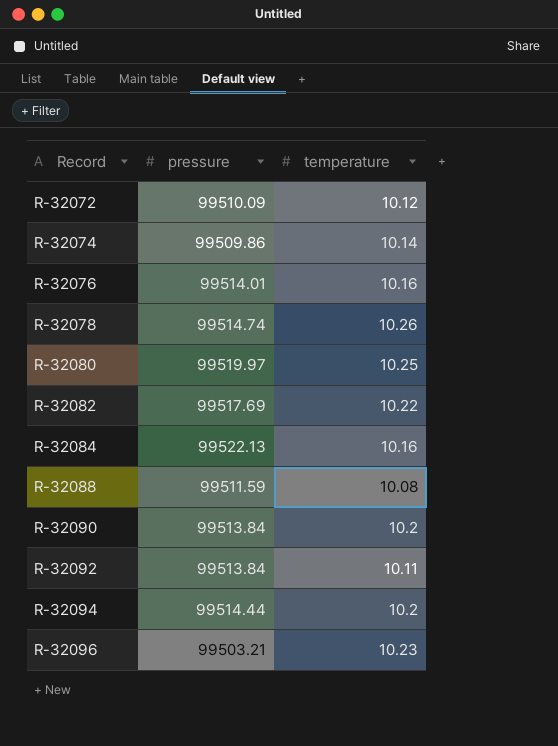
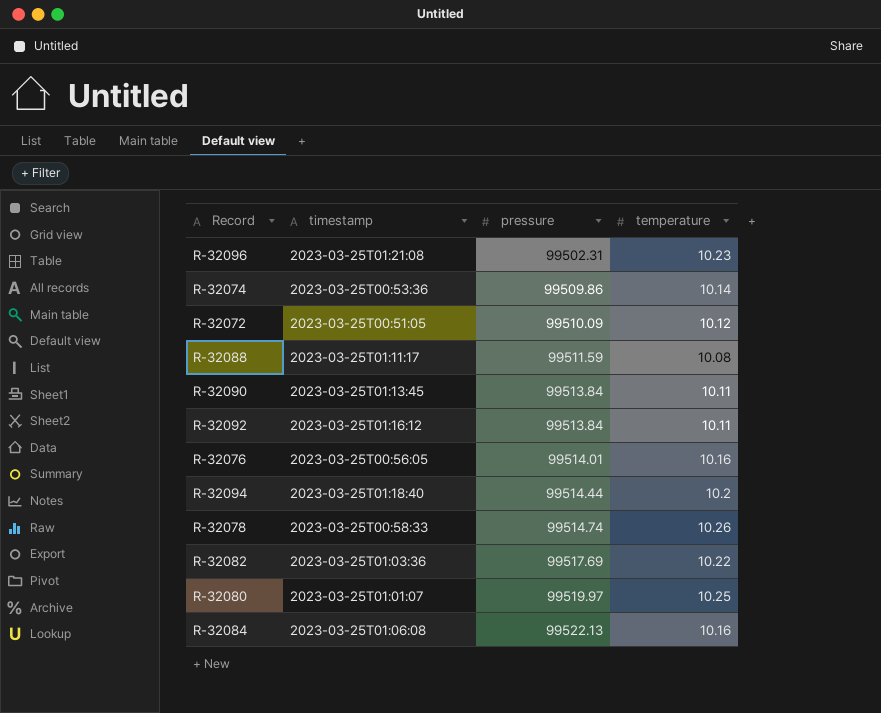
row order: Record ascending -> pressure ascending
column timestamp | position: none -> 2
R-32096 | pressure: 99503.21 -> 99502.31
R-32090 | temperature: 10.2 -> 10.11

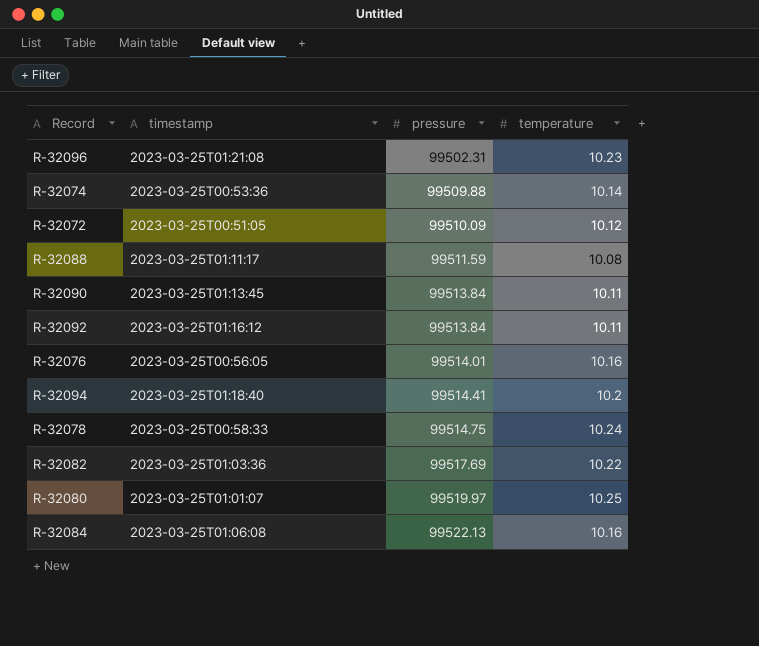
R-32074 | pressure: 99509.86 -> 99509.88
R-32094 | pressure: 99514.44 -> 99514.41
R-32078 | pressure: 99514.74 -> 99514.75
R-32078 | temperature: 10.26 -> 10.24

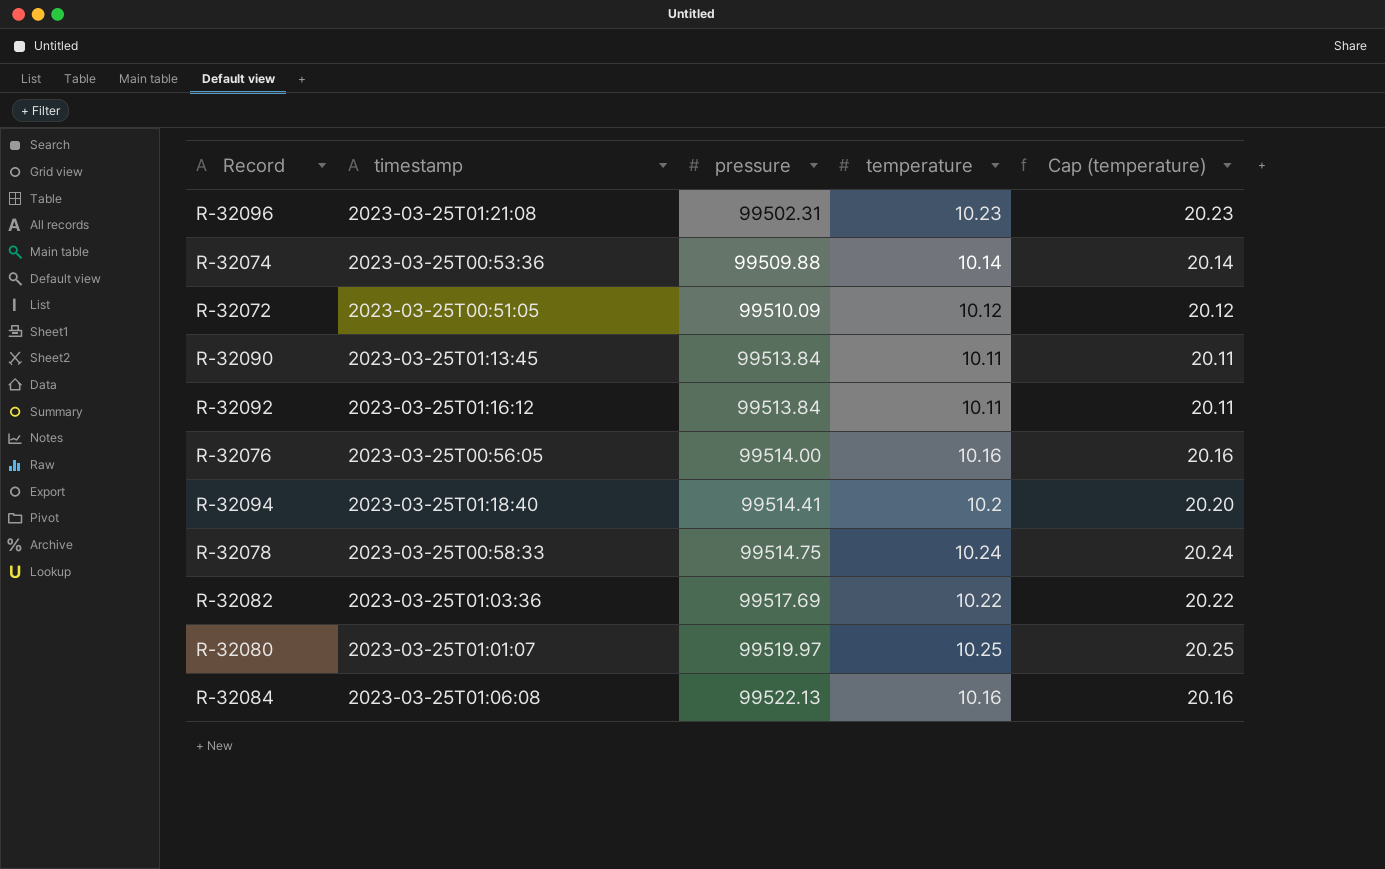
column Cap (temperature) | formula: none -> [temperature] + 10
row R-32088: 2023-03-25T01:11:17 | 99511.59 | 10.08 -> none
R-32076 | pressure: 99514.01 -> 99514.00

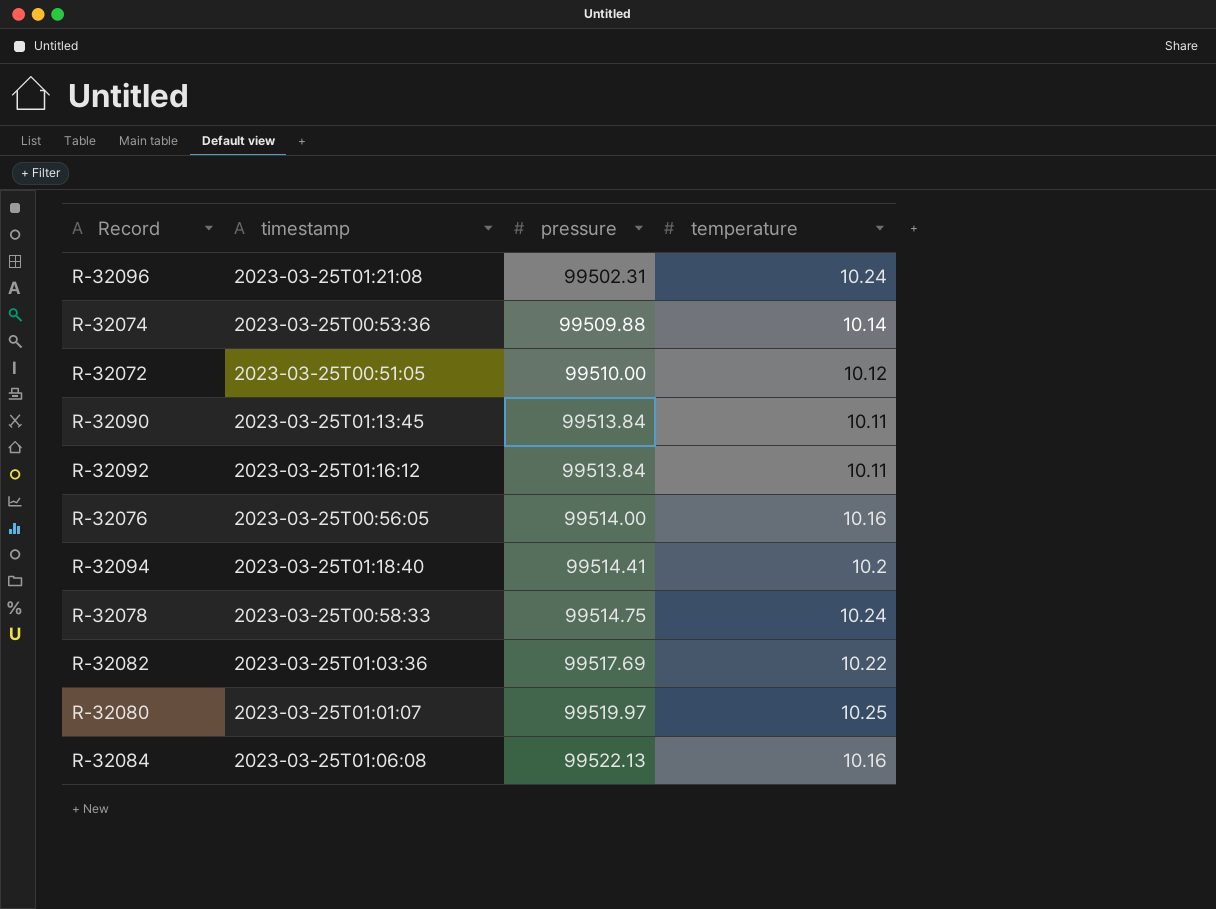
column Cap (temperature) | formula: [temperature] + 10 -> none
R-32096 | temperature: 10.23 -> 10.24
R-32072 | pressure: 99510.09 -> 99510.00

